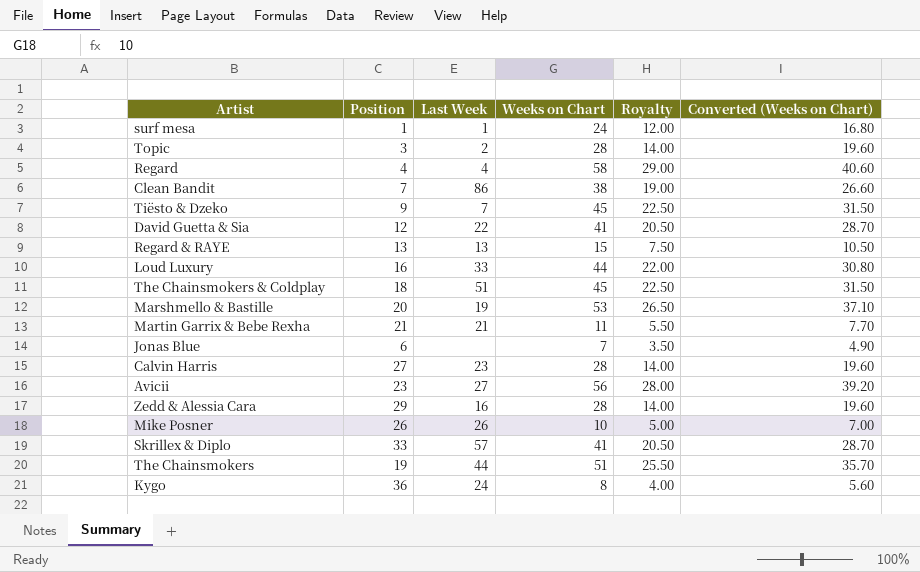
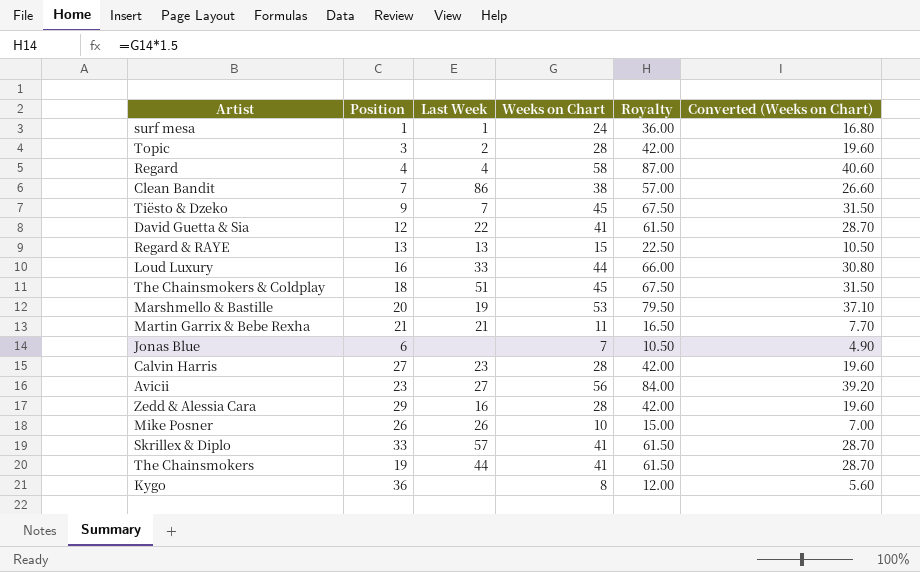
column Royalty | formula: [Weeks on Chart] * 0.5 -> [Weeks on Chart] * 1.5
The Chainsmokers | Weeks on Chart: 51 -> 41
The Chainsmokers | Converted (Weeks on Chart): 35.70 -> 28.70
Kygo | Last Week: 24 -> none

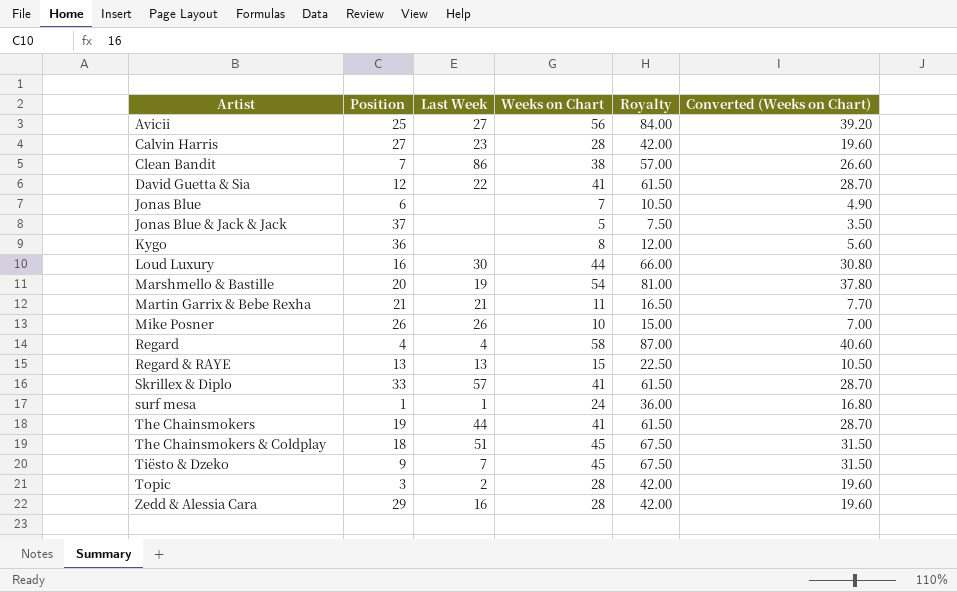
row order: none -> Artist ascending
Avicii | Position: 23 -> 25
row Jonas Blue & Jack & Jack: none -> 37 | none | 5 | 7.50 | 3.50
Loud Luxury | Last Week: 33 -> 30
Marshmello & Bastille | Weeks on Chart: 53 -> 54
Marshmello & Bastille | Royalty: 79.50 -> 81.00
Marshmello & Bastille | Converted (Weeks on Chart): 37.10 -> 37.80

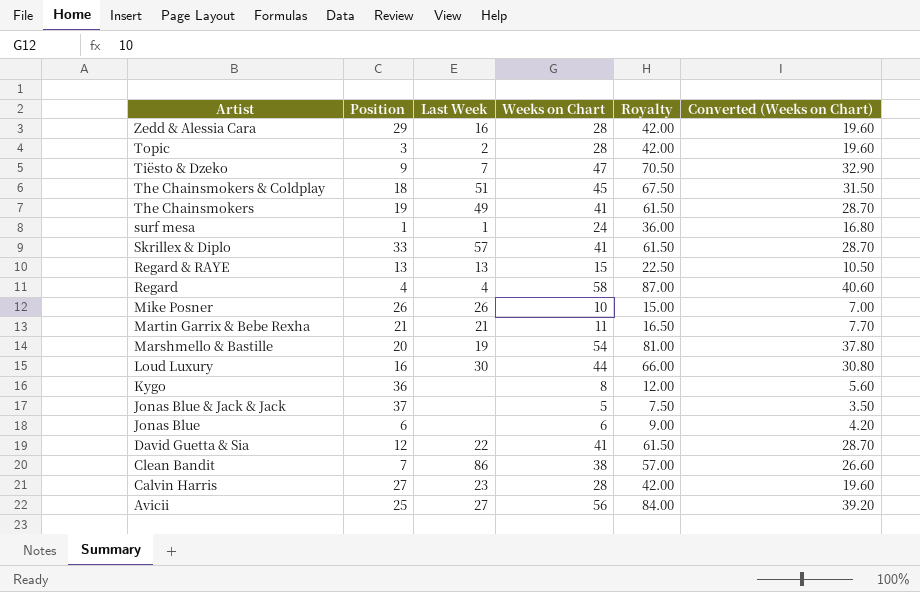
row order: Artist ascending -> Artist descending
Tiësto & Dzeko | Weeks on Chart: 45 -> 47
Tiësto & Dzeko | Royalty: 67.50 -> 70.50
Tiësto & Dzeko | Converted (Weeks on Chart): 31.50 -> 32.90
The Chainsmokers | Last Week: 44 -> 49
Jonas Blue | Weeks on Chart: 7 -> 6
Jonas Blue | Royalty: 10.50 -> 9.00
Jonas Blue | Converted (Weeks on Chart): 4.90 -> 4.20

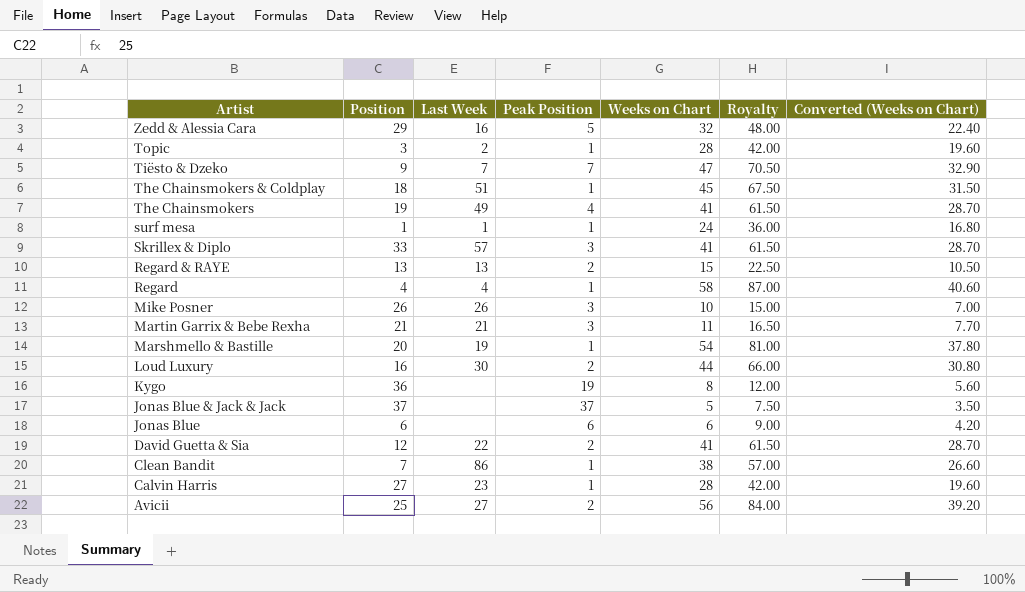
column Peak Position | position: none -> 4
Zedd & Alessia Cara | Weeks on Chart: 28 -> 32
Zedd & Alessia Cara | Royalty: 42.00 -> 48.00
Zedd & Alessia Cara | Converted (Weeks on Chart): 19.60 -> 22.40

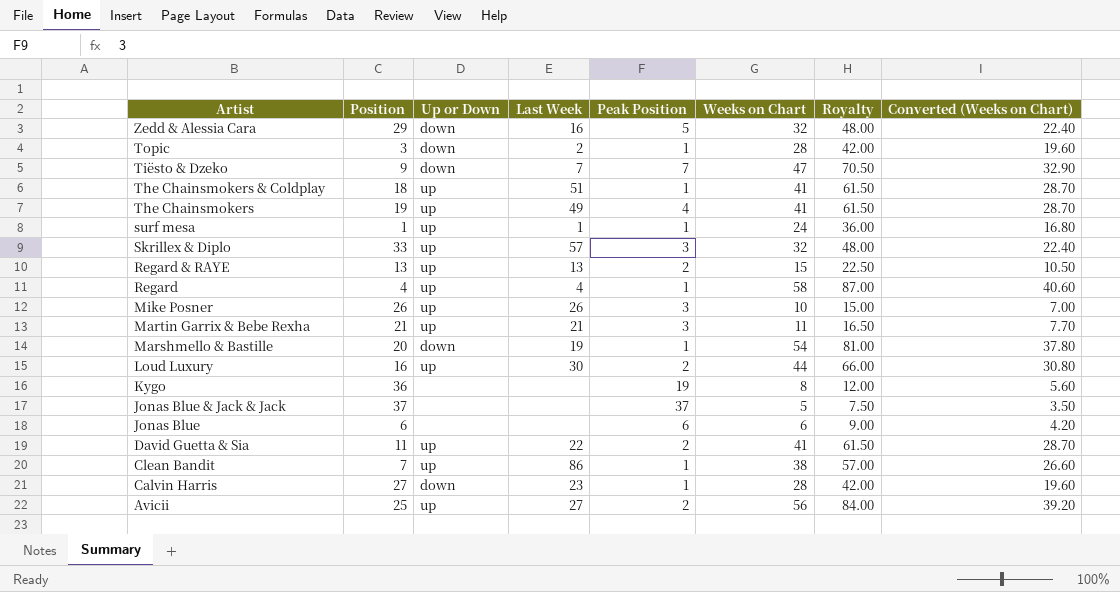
column Up or Down | position: none -> 3
The Chainsmokers & Coldplay | Weeks on Chart: 45 -> 41
The Chainsmokers & Coldplay | Royalty: 67.50 -> 61.50
The Chainsmokers & Coldplay | Converted (Weeks on Chart): 31.50 -> 28.70
Skrillex & Diplo | Weeks on Chart: 41 -> 32
Skrillex & Diplo | Royalty: 61.50 -> 48.00
Skrillex & Diplo | Converted (Weeks on Chart): 28.70 -> 22.40
David Guetta & Sia | Position: 12 -> 11

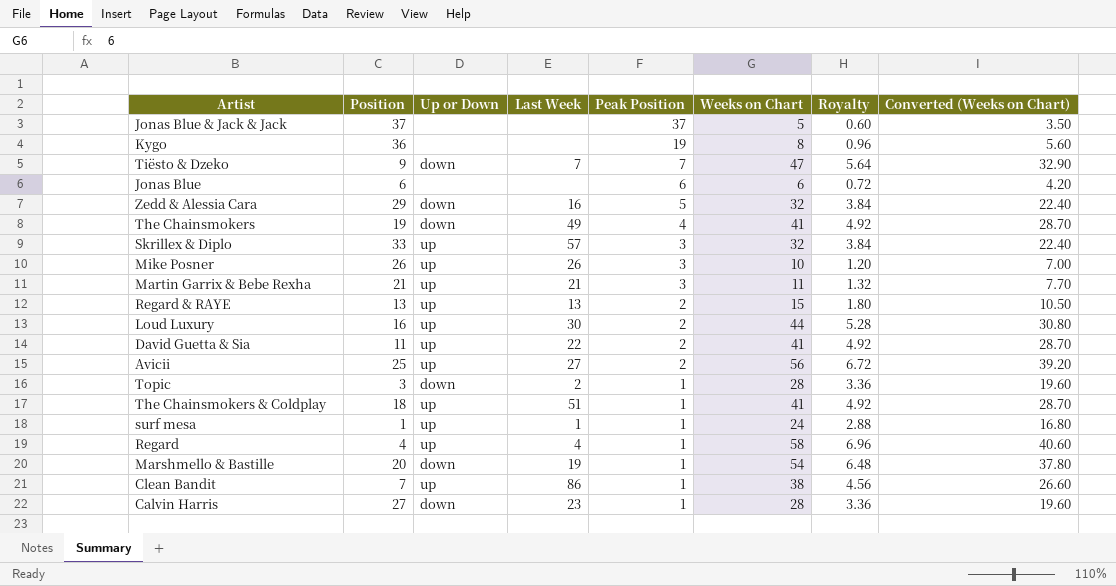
row order: Artist descending -> Peak Position descending
column Royalty | formula: [Weeks on Chart] * 1.5 -> [Weeks on Chart] * 0.12
The Chainsmokers | Up or Down: up -> down

